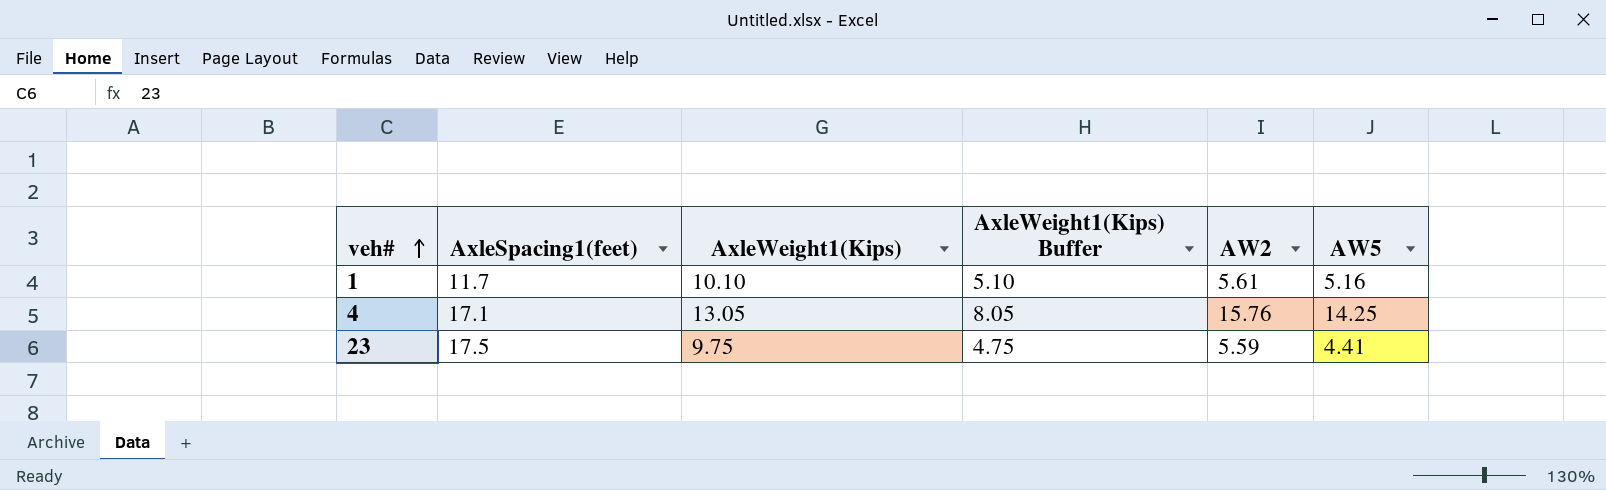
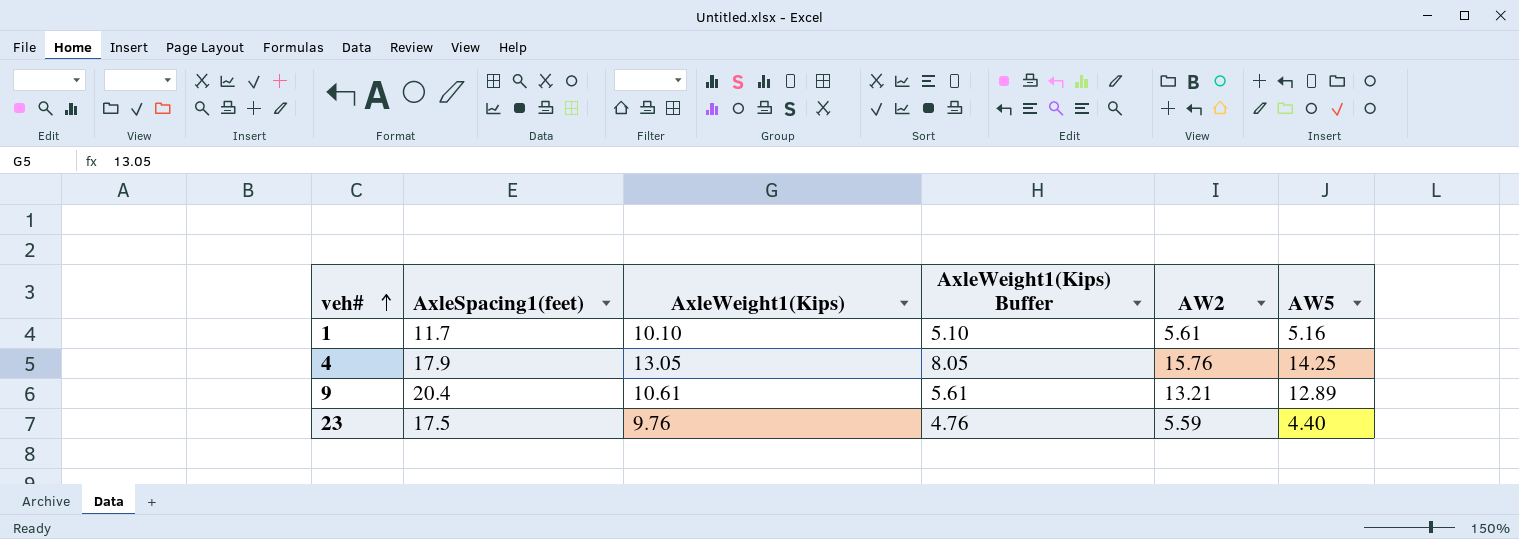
4 | AxleSpacing1(feet): 17.1 -> 17.9
row 9: none -> 20.4 | 10.61 | 5.61 | 13.21 | 12.89
23 | AxleWeight1(Kips): 9.75 -> 9.76
23 | AxleWeight1(Kips) Buffer: 4.75 -> 4.76
23 | AW5: 4.41 -> 4.40

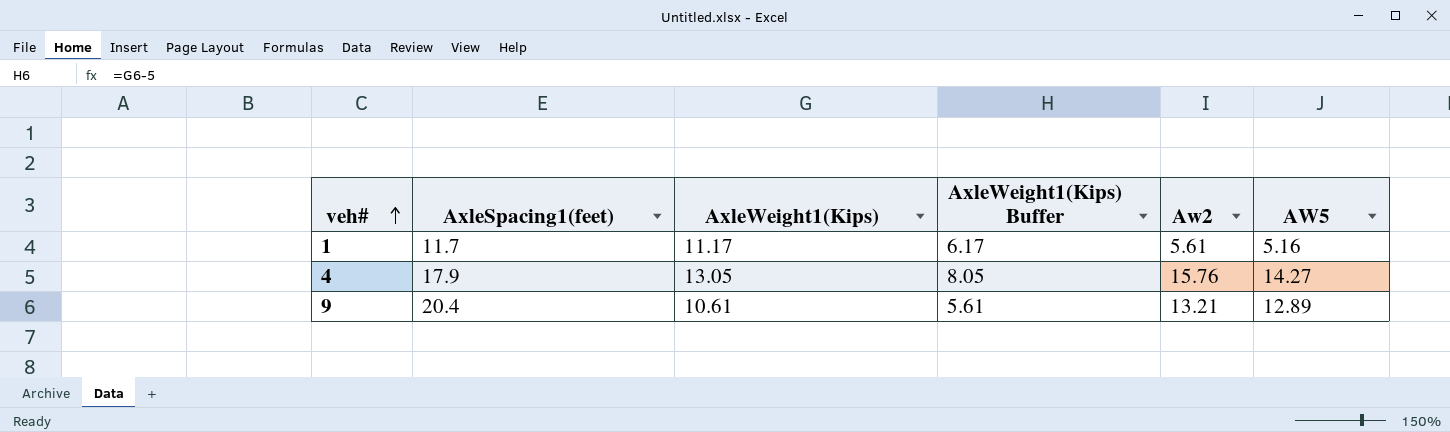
column name: AW2 -> Aw2
row 23: 17.5 | 9.76 | 4.76 | 5.59 | 4.40 -> none
1 | AxleWeight1(Kips): 10.10 -> 11.17
1 | AxleWeight1(Kips) Buffer: 5.10 -> 6.17
4 | AW5: 14.25 -> 14.27

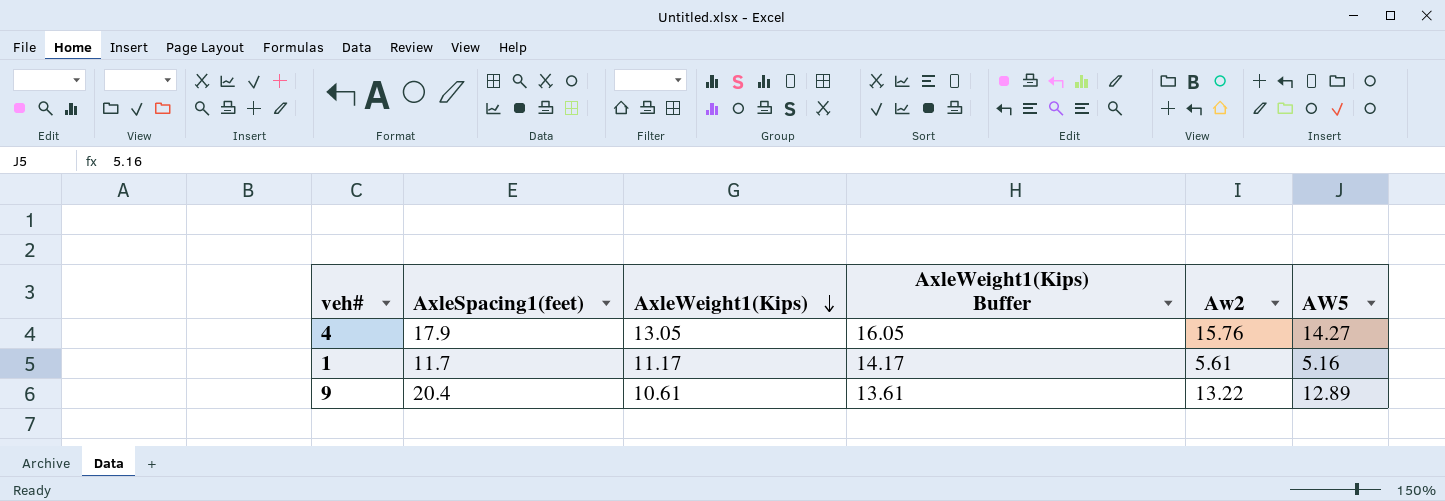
row order: veh# ascending -> AxleWeight1(Kips) descending
column AxleWeight1(Kips) Buffer | formula: [AxleWeight1(Kips)] - 5 -> [AxleWeight1(Kips)] + 3
9 | Aw2: 13.21 -> 13.22

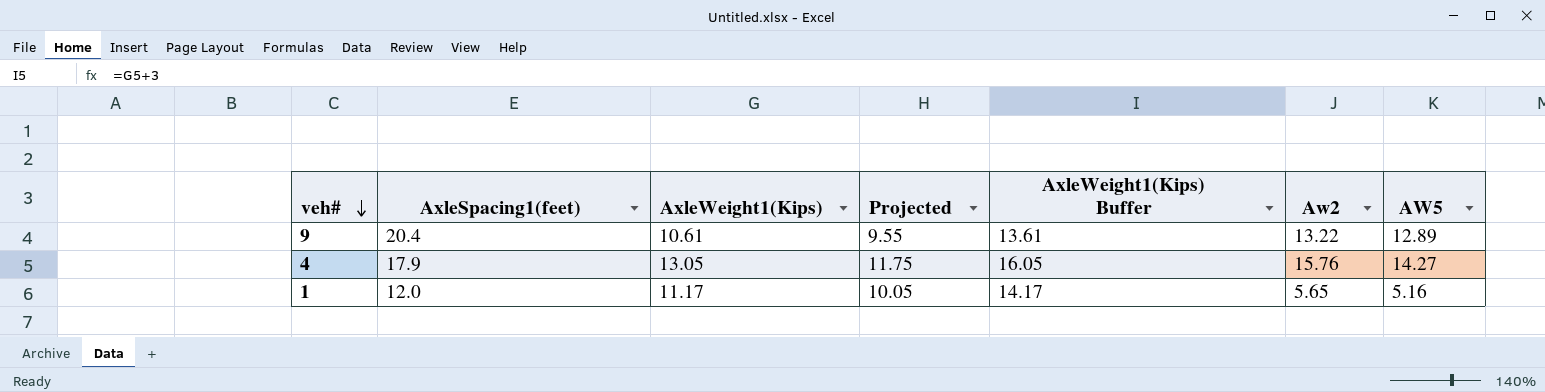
row order: AxleWeight1(Kips) descending -> veh# descending
column Projected | formula: none -> [AxleWeight1(Kips)] * 0.9
1 | AxleSpacing1(feet): 11.7 -> 12.0
1 | Aw2: 5.61 -> 5.65

